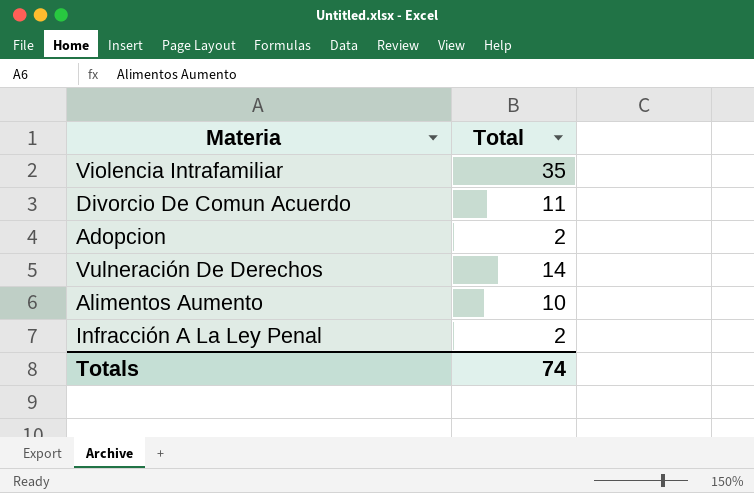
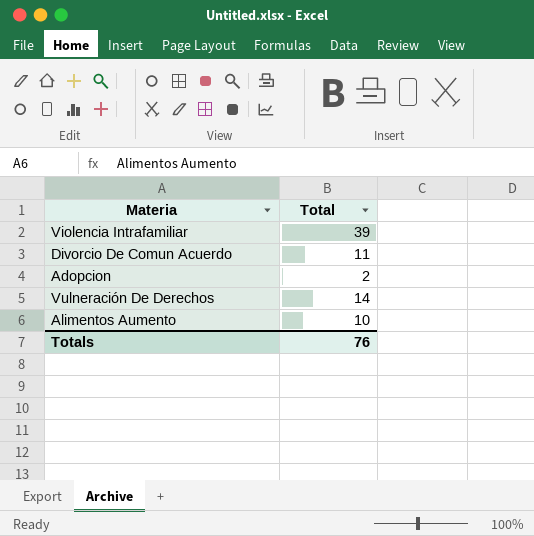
row Infracción A La Ley Penal: 2 -> none
Violencia Intrafamiliar | Total: 35 -> 39
Totals | Total: 74 -> 76

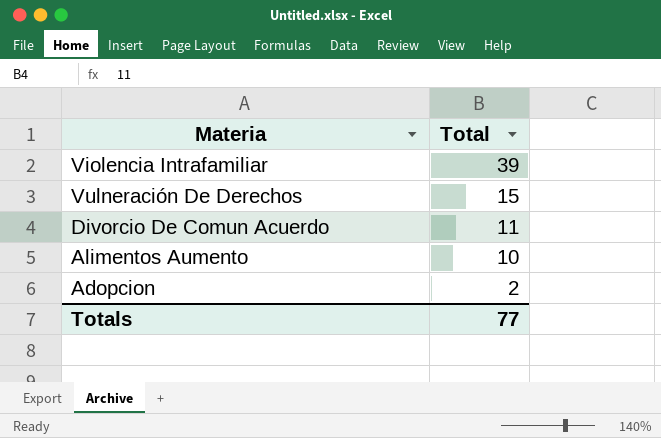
row order: none -> Total descending
Vulneración De Derechos | Total: 14 -> 15
Totals | Total: 76 -> 77

